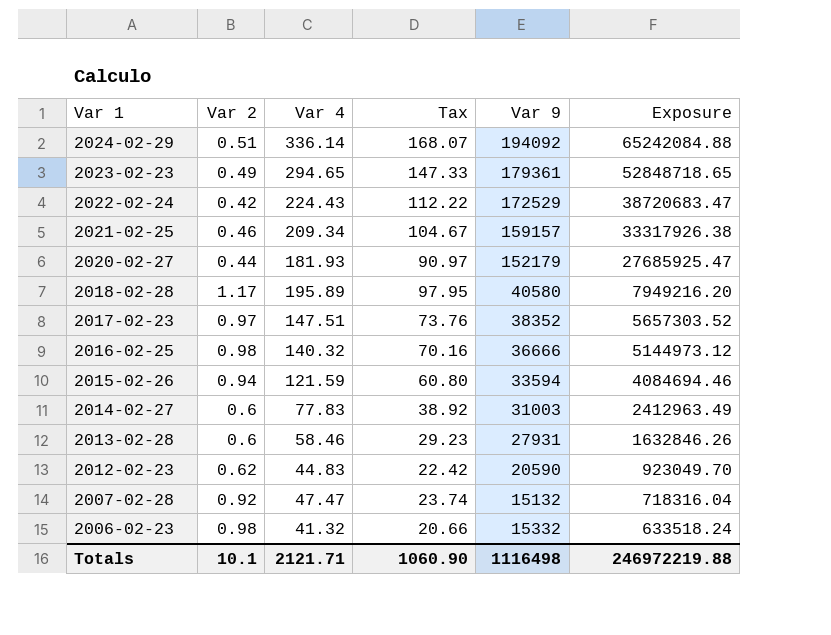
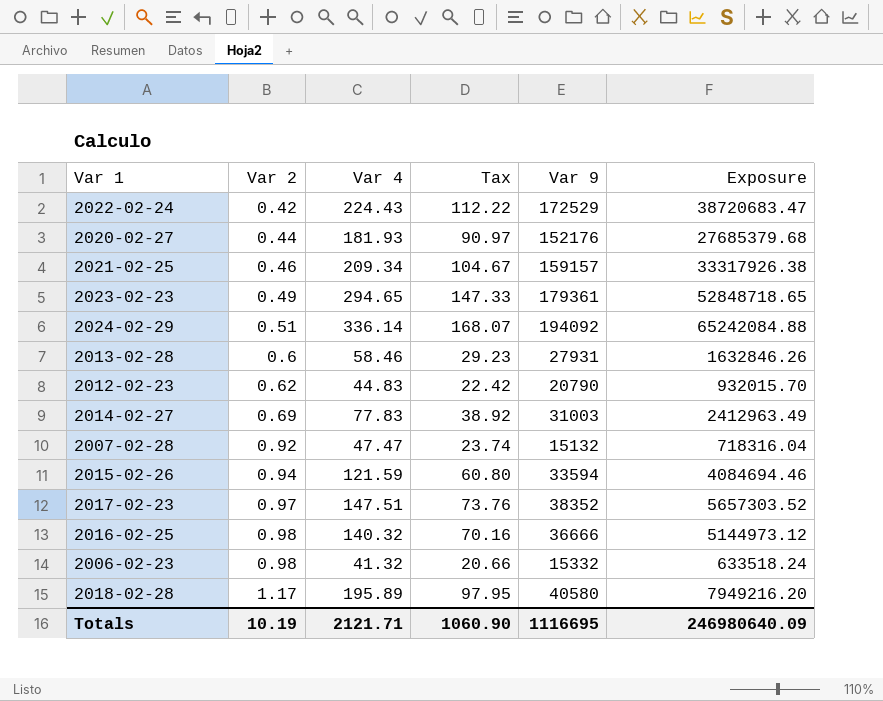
row order: Var 1 descending -> Var 2 ascending
2020-02-27 | Var 9: 152179 -> 152176
2020-02-27 | Exposure: 27685925.47 -> 27685379.68
2012-02-23 | Var 9: 20590 -> 20790
2012-02-23 | Exposure: 923049.70 -> 932015.70
2014-02-27 | Var 2: 0.6 -> 0.69
Totals | Var 2: 10.1 -> 10.19
Totals | Var 9: 1116498 -> 1116695
Totals | Exposure: 246972219.88 -> 246980640.09

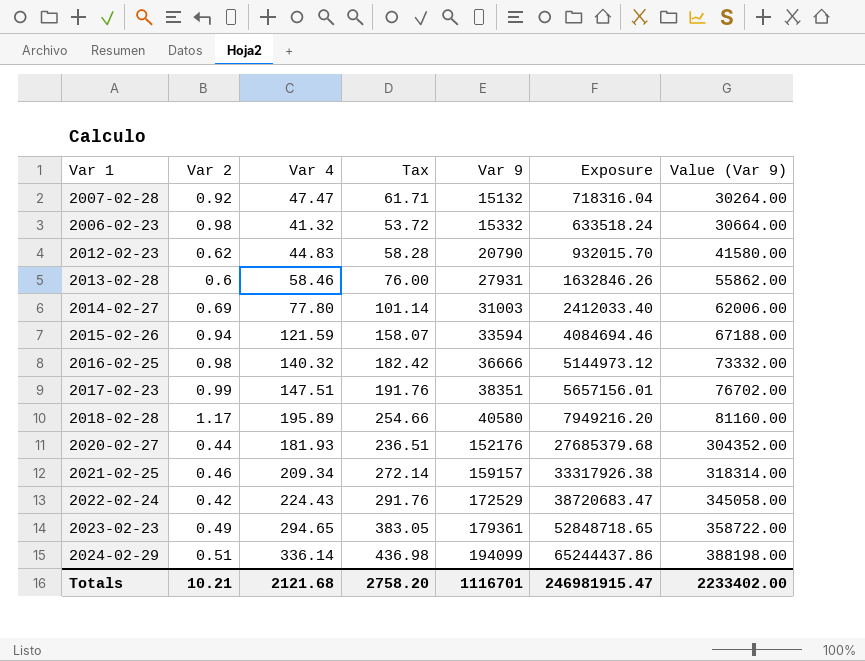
row order: Var 2 ascending -> Var 9 ascending
column Tax | formula: [Var 4] * 0.5 -> [Var 4] * 1.3
column Value (Var 9) | formula: none -> [Var 9] * 2
2014-02-27 | Var 4: 77.83 -> 77.80
2014-02-27 | Exposure: 2412963.49 -> 2412033.40
2017-02-23 | Var 2: 0.97 -> 0.99
2017-02-23 | Var 9: 38352 -> 38351
2017-02-23 | Exposure: 5657303.52 -> 5657156.01
2024-02-29 | Var 9: 194092 -> 194099
2024-02-29 | Exposure: 65242084.88 -> 65244437.86
Totals | Var 2: 10.19 -> 10.21
Totals | Var 4: 2121.71 -> 2121.68
Totals | Tax: 1060.90 -> 2758.20
Totals | Var 9: 1116695 -> 1116701
Totals | Exposure: 246980640.09 -> 246981915.47

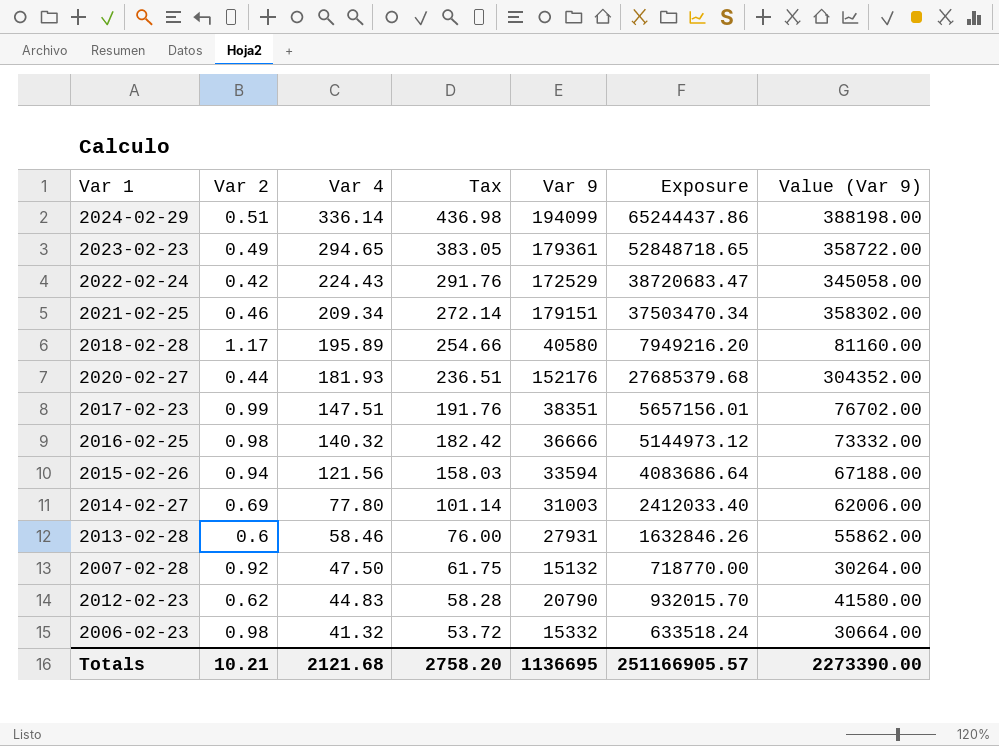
row order: Var 9 ascending -> Var 4 descending
2021-02-25 | Var 9: 159157 -> 179151
2021-02-25 | Exposure: 33317926.38 -> 37503470.34
2021-02-25 | Value (Var 9): 318314.00 -> 358302.00
2015-02-26 | Var 4: 121.59 -> 121.56
2015-02-26 | Tax: 158.07 -> 158.03
2015-02-26 | Exposure: 4084694.46 -> 4083686.64
2007-02-28 | Var 4: 47.47 -> 47.50
2007-02-28 | Tax: 61.71 -> 61.75
2007-02-28 | Exposure: 718316.04 -> 718770.00
Totals | Var 9: 1116701 -> 1136695
Totals | Exposure: 246981915.47 -> 251166905.57
Totals | Value (Var 9): 2233402.00 -> 2273390.00

